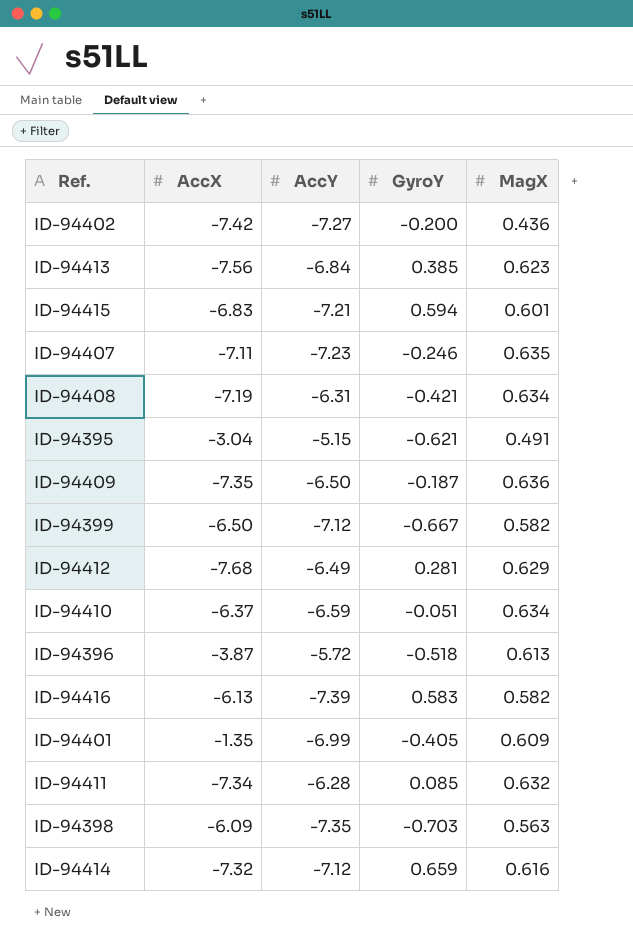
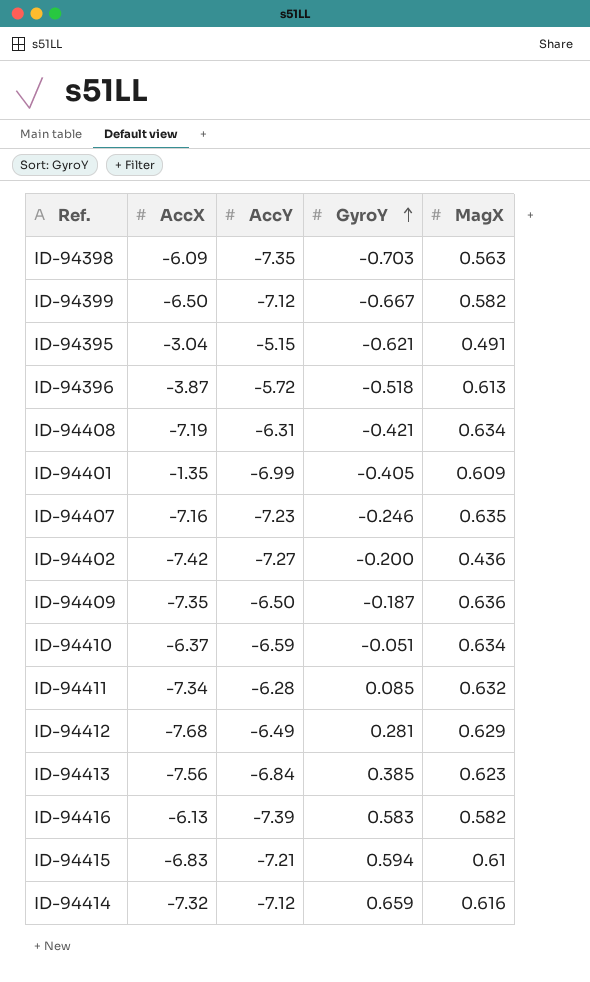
row order: none -> GyroY ascending
ID-94407 | AccX: -7.11 -> -7.16
ID-94415 | MagX: 0.601 -> 0.61

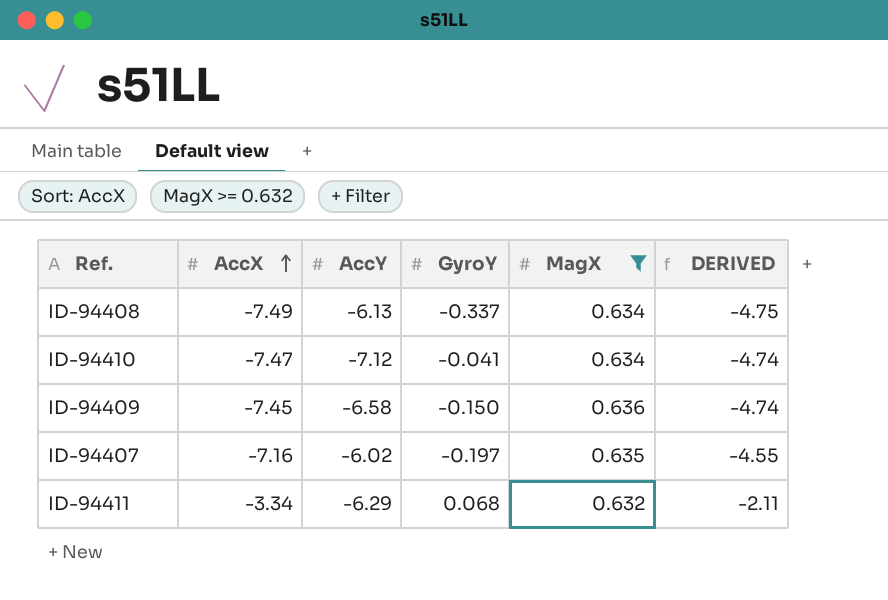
filter: none -> MagX >= 0.632
row order: GyroY ascending -> AccX ascending
column DERIVED | formula: none -> [AccX] * [MagX]
ID-94408 | AccX: -7.19 -> -7.49
ID-94408 | AccY: -6.31 -> -6.13
ID-94408 | GyroY: -0.421 -> -0.337
ID-94410 | AccX: -6.37 -> -7.47
ID-94410 | AccY: -6.59 -> -7.12
ID-94410 | GyroY: -0.051 -> -0.041
ID-94409 | AccX: -7.35 -> -7.45
ID-94409 | AccY: -6.50 -> -6.58
ID-94409 | GyroY: -0.187 -> -0.150
ID-94407 | AccY: -7.23 -> -6.02
ID-94407 | GyroY: -0.246 -> -0.197
ID-94411 | AccX: -7.34 -> -3.34
ID-94411 | AccY: -6.28 -> -6.29
ID-94411 | GyroY: 0.085 -> 0.068

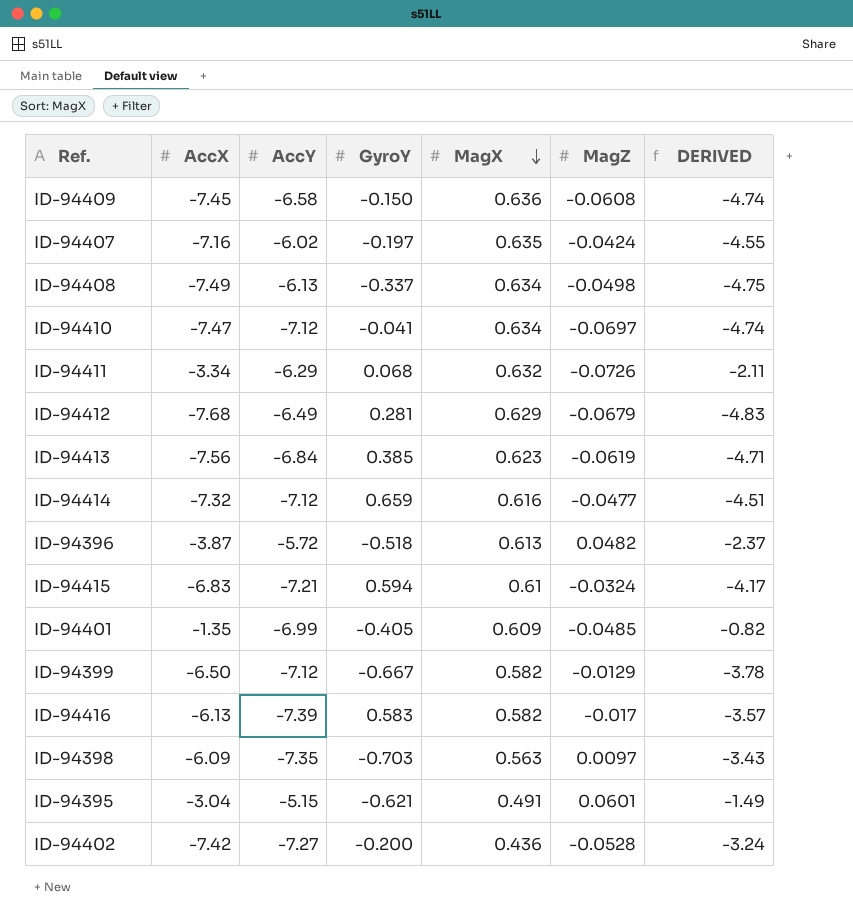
filter: MagX >= 0.632 -> none
row order: AccX ascending -> MagX descending
column MagZ | position: none -> 6

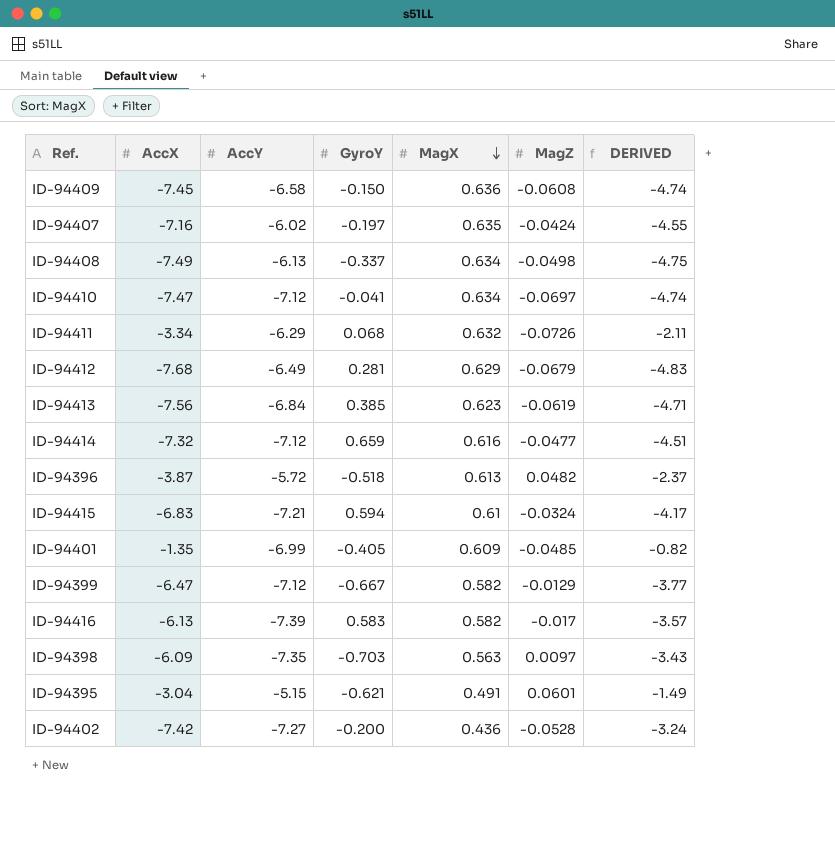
ID-94399 | AccX: -6.50 -> -6.47
ID-94399 | DERIVED: -3.78 -> -3.77

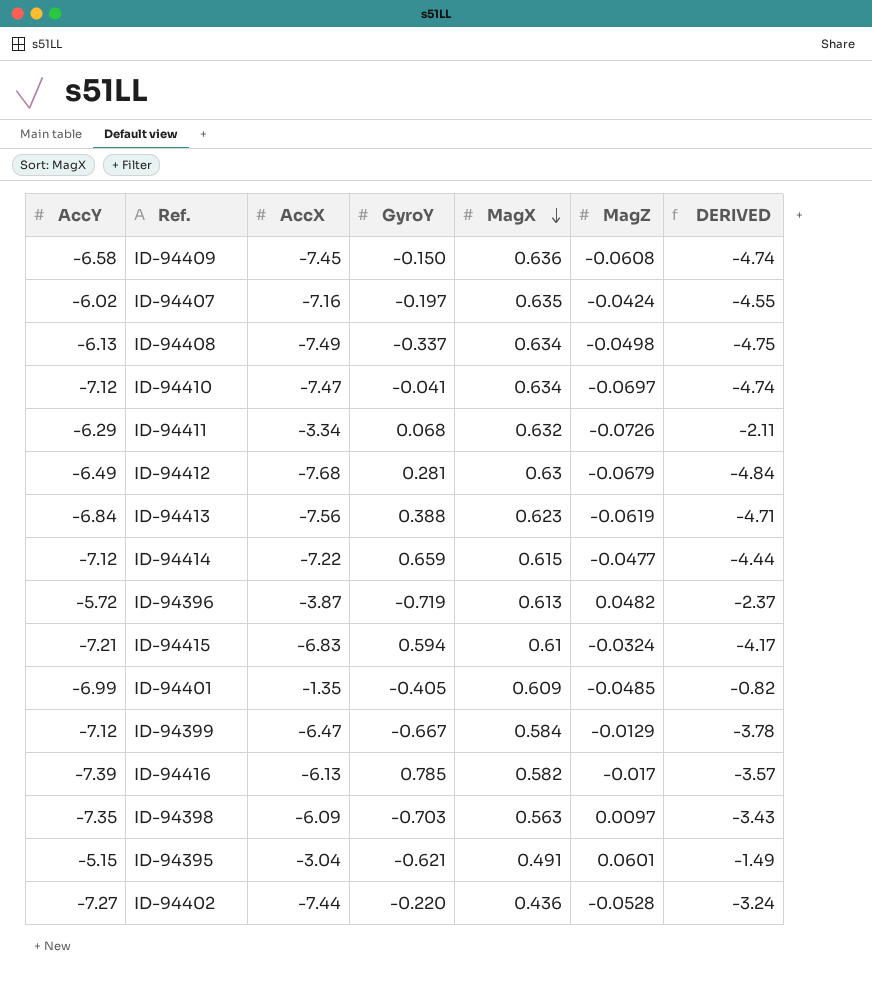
column AccY | position: 3 -> 1
ID-94412 | MagX: 0.629 -> 0.63
ID-94412 | DERIVED: -4.83 -> -4.84
ID-94413 | GyroY: 0.385 -> 0.388
ID-94414 | AccX: -7.32 -> -7.22
ID-94414 | MagX: 0.616 -> 0.615
ID-94414 | DERIVED: -4.51 -> -4.44
ID-94396 | GyroY: -0.518 -> -0.719
ID-94399 | MagX: 0.582 -> 0.584
ID-94399 | DERIVED: -3.77 -> -3.78
ID-94416 | GyroY: 0.583 -> 0.785
ID-94402 | AccX: -7.42 -> -7.44
ID-94402 | GyroY: -0.200 -> -0.220

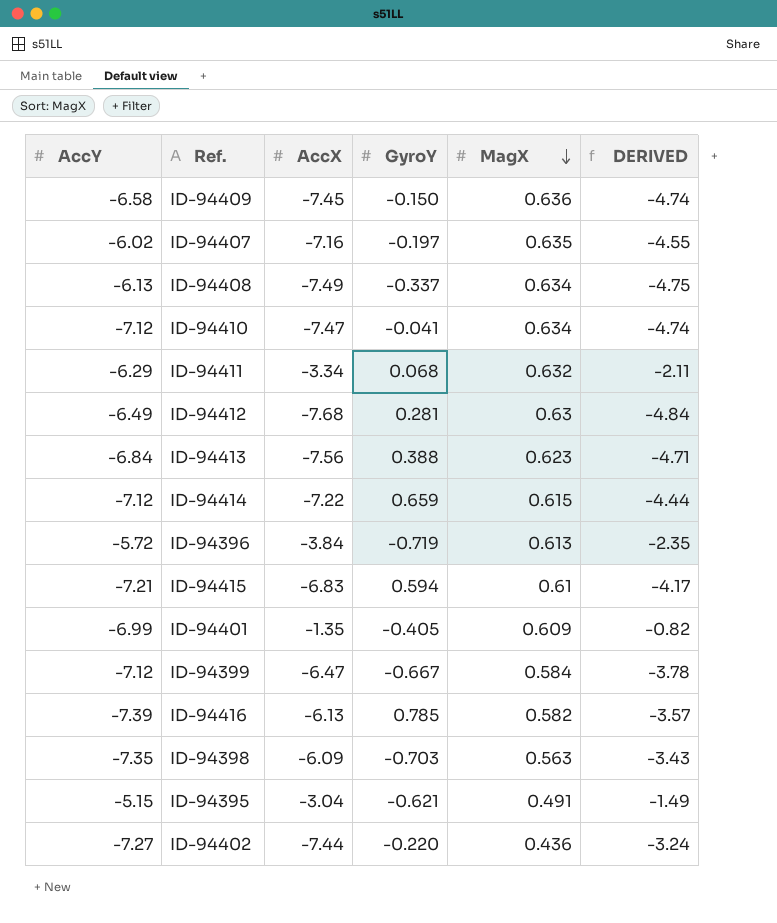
column MagZ | position: 6 -> none
ID-94396 | AccX: -3.87 -> -3.84
ID-94396 | DERIVED: -2.37 -> -2.35

